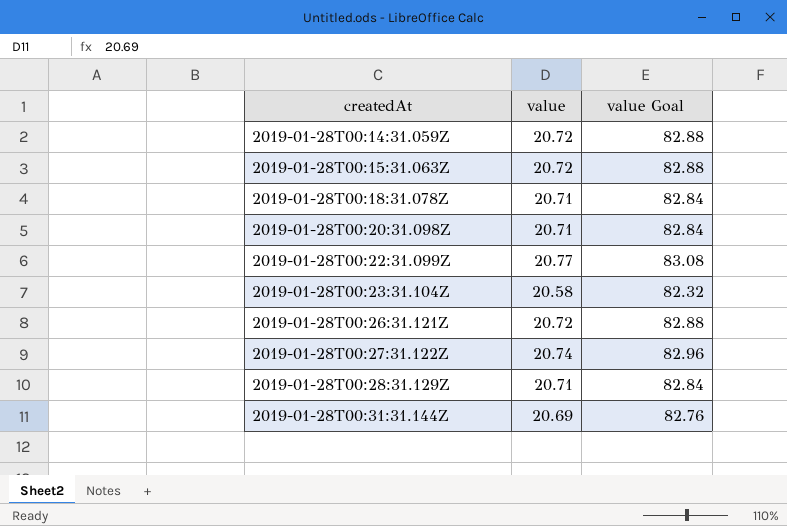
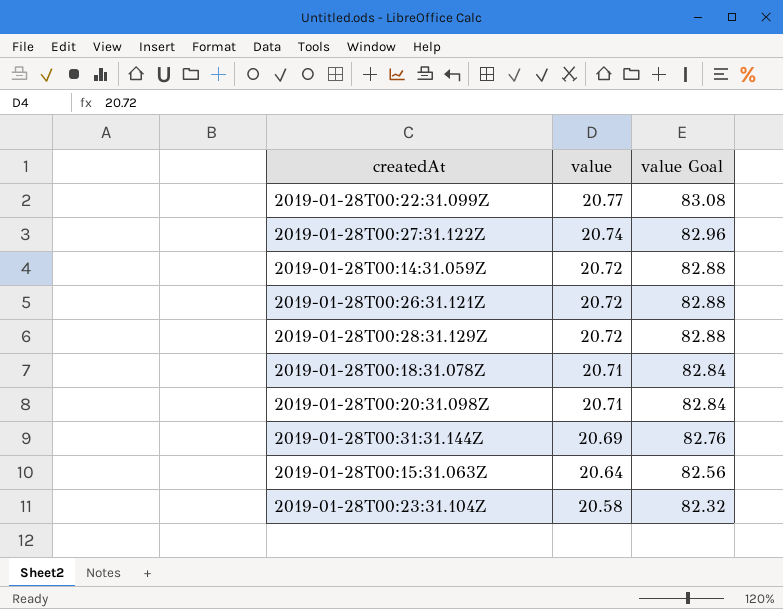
row order: createdAt ascending -> value descending
2019-01-28T00:28:31.129Z | value: 20.71 -> 20.72
2019-01-28T00:28:31.129Z | value Goal: 82.84 -> 82.88
2019-01-28T00:15:31.063Z | value: 20.72 -> 20.64
2019-01-28T00:15:31.063Z | value Goal: 82.88 -> 82.56

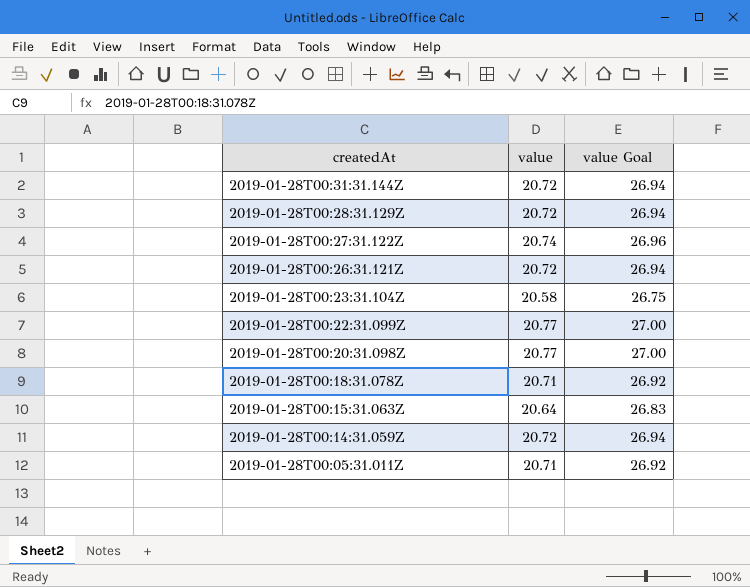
row order: value descending -> createdAt descending
column value Goal | formula: [value] * 4 -> [value] * 1.3
2019-01-28T00:31:31.144Z | value: 20.69 -> 20.72
2019-01-28T00:20:31.098Z | value: 20.71 -> 20.77
row 2019-01-28T00:05:31.011Z: none -> 20.71 | 26.92

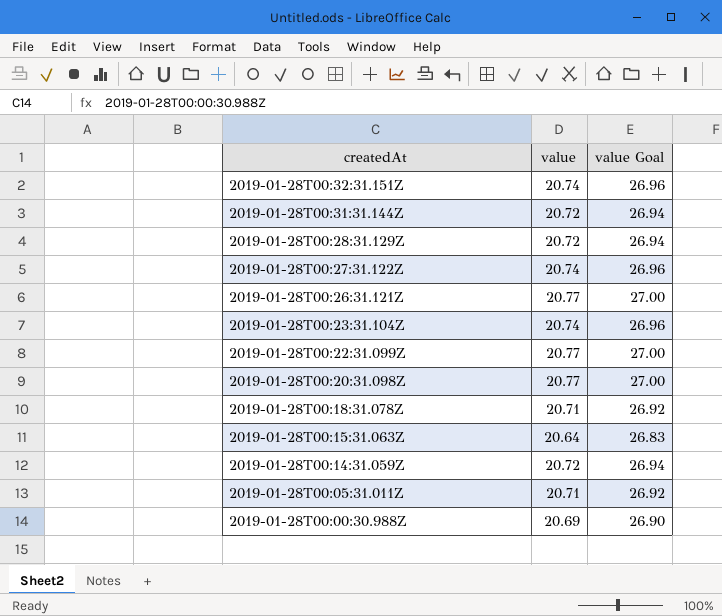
row 2019-01-28T00:32:31.151Z: none -> 20.74 | 26.96
2019-01-28T00:26:31.121Z | value: 20.72 -> 20.77
2019-01-28T00:26:31.121Z | value Goal: 26.94 -> 27.00
2019-01-28T00:23:31.104Z | value: 20.58 -> 20.74
2019-01-28T00:23:31.104Z | value Goal: 26.75 -> 26.96
row 2019-01-28T00:00:30.988Z: none -> 20.69 | 26.90

